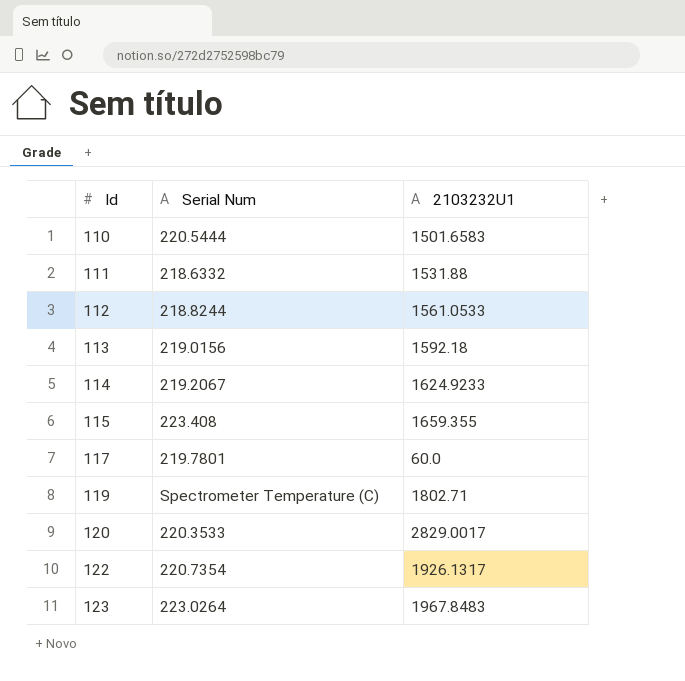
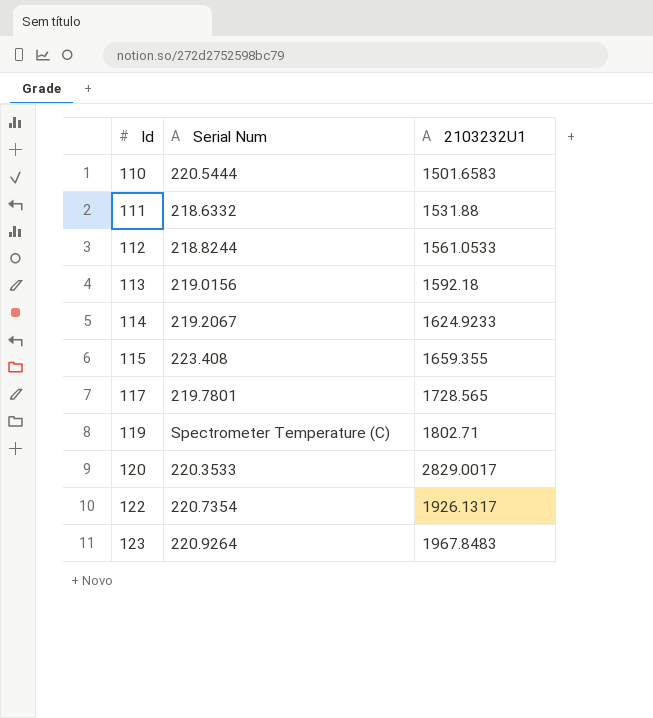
117 | 2103232U1: 60.0 -> 1728.565
123 | Serial Num: 223.0264 -> 220.9264

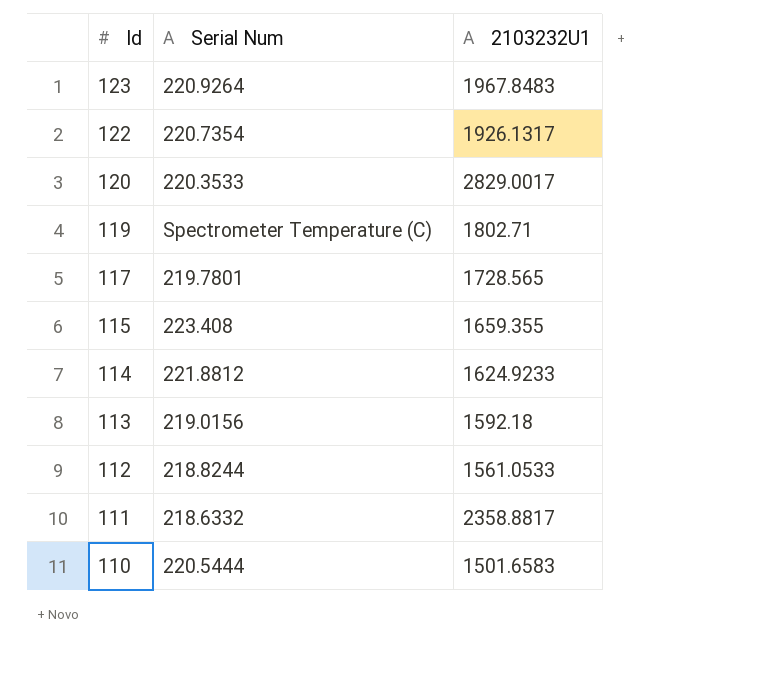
row order: Id ascending -> Id descending
114 | Serial Num: 219.2067 -> 221.8812
111 | 2103232U1: 1531.88 -> 2358.8817

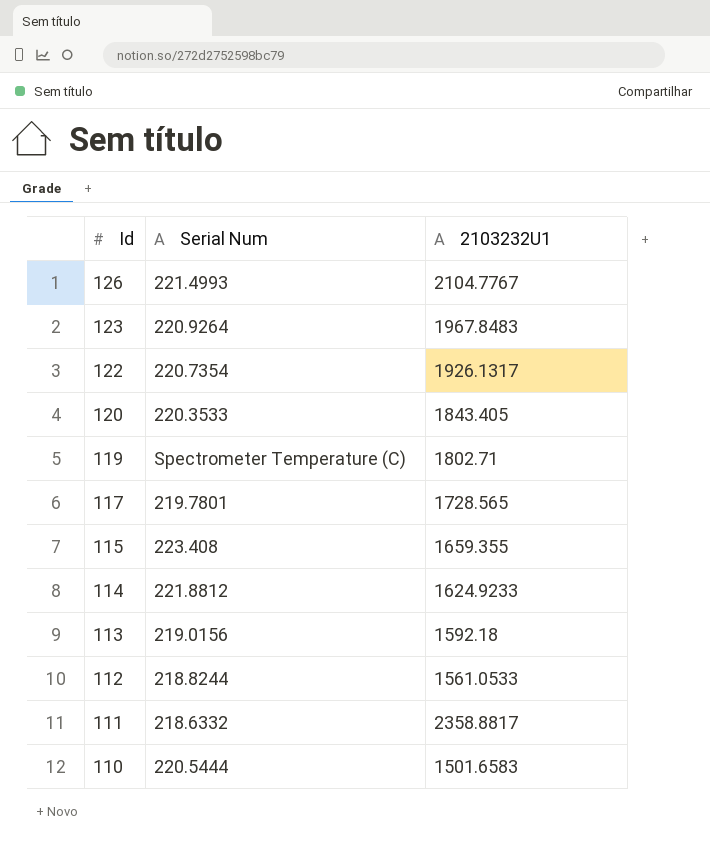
row 126: none -> 221.4993 | 2104.7767
120 | 2103232U1: 2829.0017 -> 1843.405

